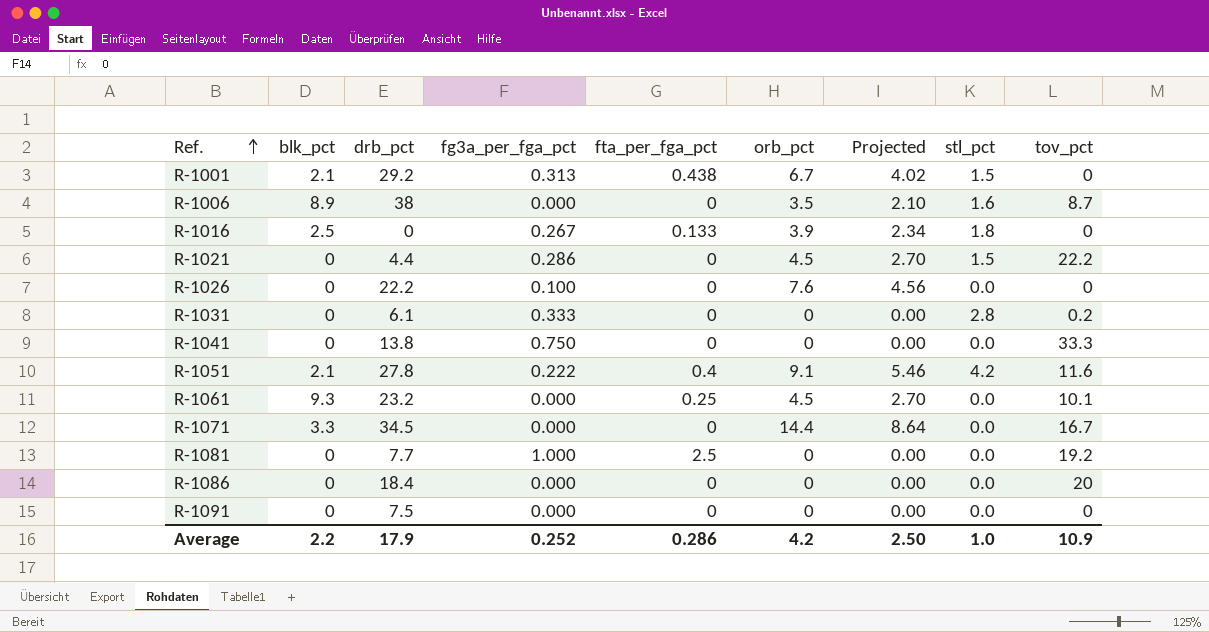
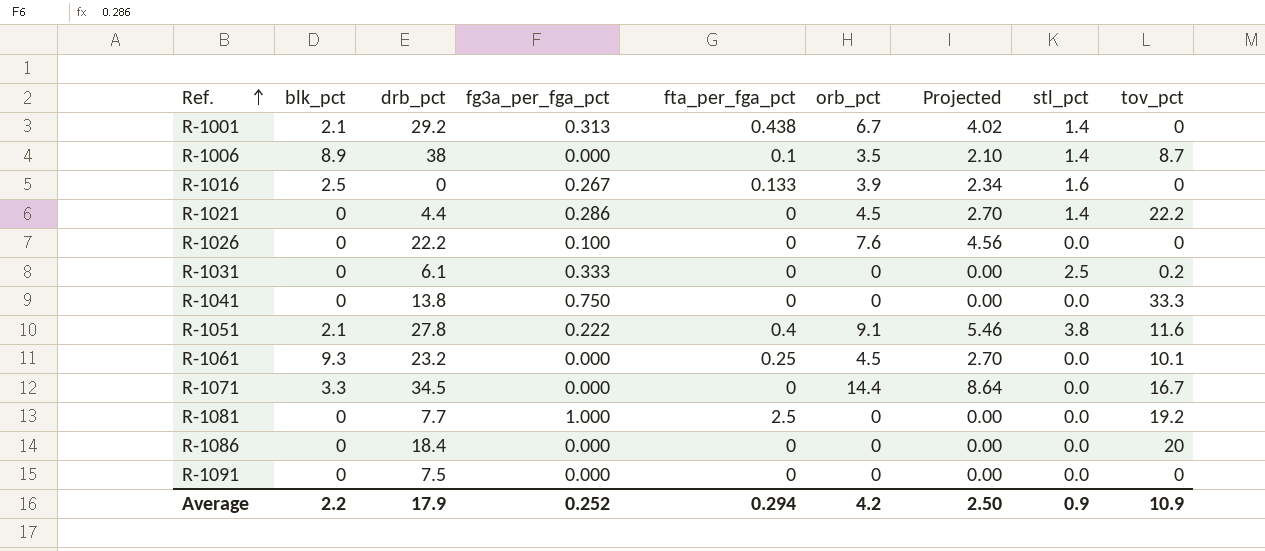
R-1001 | stl_pct: 1.5 -> 1.4
R-1006 | fta_per_fga_pct: 0 -> 0.1
R-1006 | stl_pct: 1.6 -> 1.4
R-1016 | stl_pct: 1.8 -> 1.6
R-1021 | stl_pct: 1.5 -> 1.4
R-1031 | stl_pct: 2.8 -> 2.5
R-1051 | stl_pct: 4.2 -> 3.8
Average | fta_per_fga_pct: 0.286 -> 0.294
Average | stl_pct: 1.0 -> 0.9

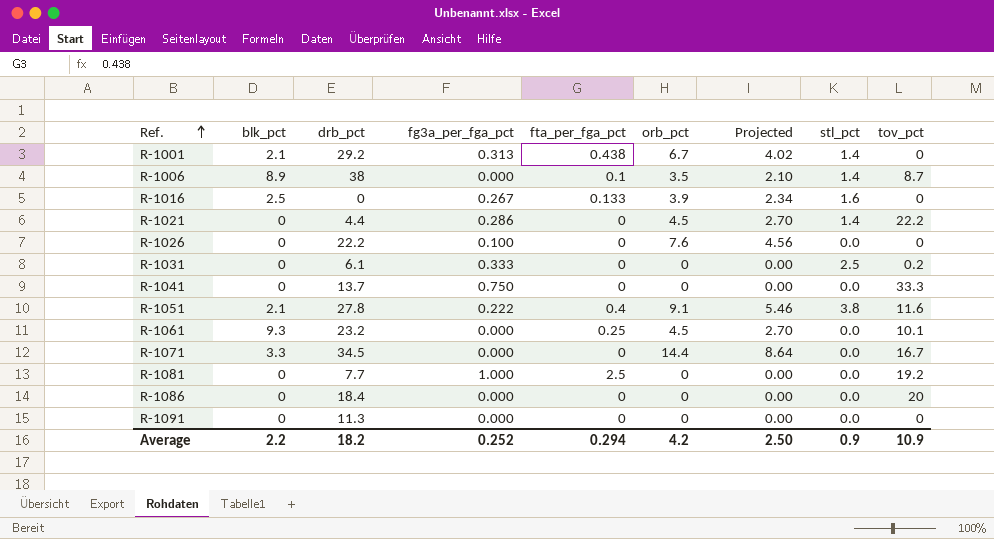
R-1041 | drb_pct: 13.8 -> 13.7
R-1091 | drb_pct: 7.5 -> 11.3
Average | drb_pct: 17.9 -> 18.2

